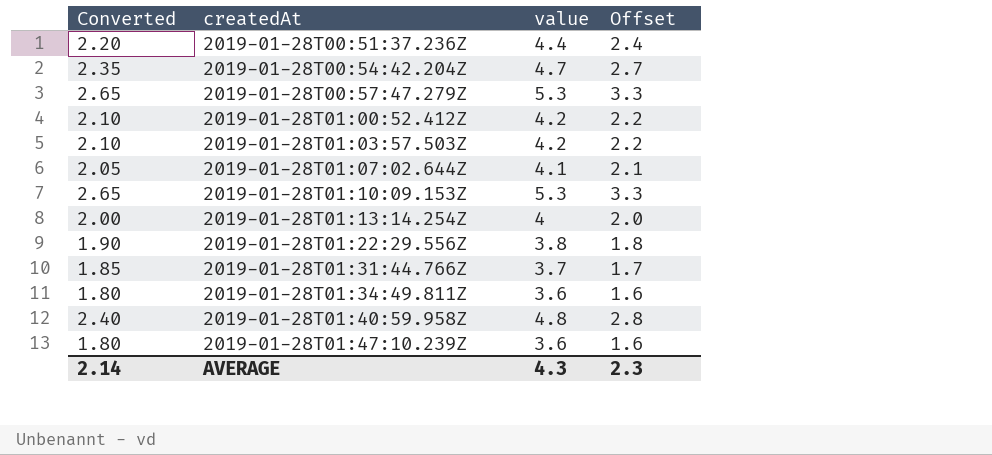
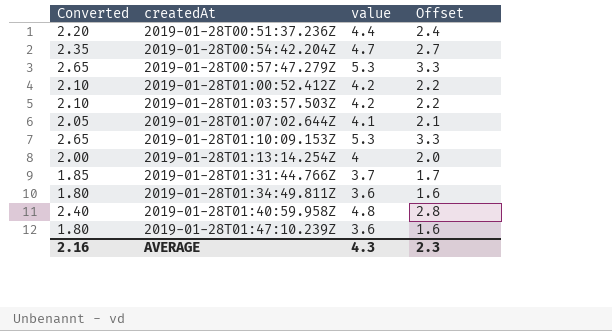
row 2019-01-28T01:22:29.556Z: 1.90 | 3.8 | 1.8 -> none
AVERAGE | Converted: 2.14 -> 2.16

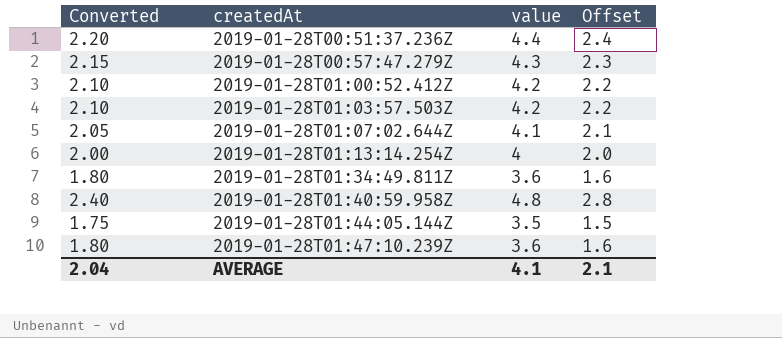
row 2019-01-28T00:54:42.204Z: 2.35 | 4.7 | 2.7 -> none
row 2019-01-28T01:10:09.153Z: 2.65 | 5.3 | 3.3 -> none
row 2019-01-28T01:31:44.766Z: 1.85 | 3.7 | 1.7 -> none
2019-01-28T00:57:47.279Z | Converted: 2.65 -> 2.15
2019-01-28T00:57:47.279Z | value: 5.3 -> 4.3
2019-01-28T00:57:47.279Z | Offset: 3.3 -> 2.3
row 2019-01-28T01:44:05.144Z: none -> 1.75 | 3.5 | 1.5
AVERAGE | Converted: 2.16 -> 2.04
AVERAGE | value: 4.3 -> 4.1
AVERAGE | Offset: 2.3 -> 2.1

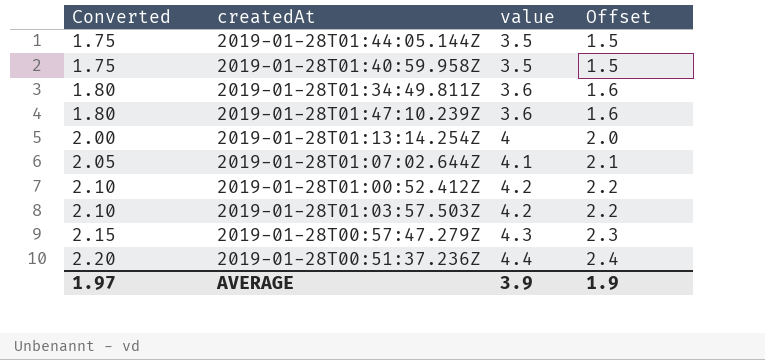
row order: createdAt ascending -> Converted ascending
2019-01-28T01:40:59.958Z | Converted: 2.40 -> 1.75
2019-01-28T01:40:59.958Z | value: 4.8 -> 3.5
2019-01-28T01:40:59.958Z | Offset: 2.8 -> 1.5
AVERAGE | Converted: 2.04 -> 1.97
AVERAGE | value: 4.1 -> 3.9
AVERAGE | Offset: 2.1 -> 1.9

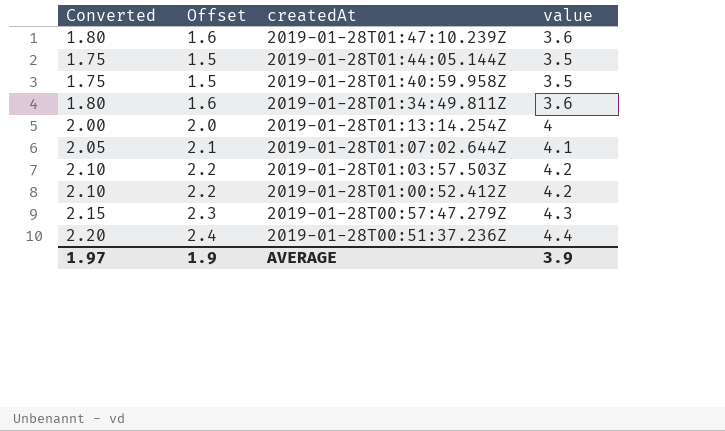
row order: Converted ascending -> createdAt descending
column Offset | position: 4 -> 2

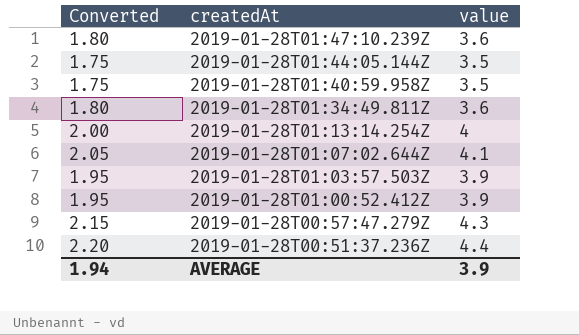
column Offset | formula: [value] - 2 -> none
2019-01-28T01:03:57.503Z | Converted: 2.10 -> 1.95
2019-01-28T01:03:57.503Z | value: 4.2 -> 3.9
2019-01-28T01:00:52.412Z | Converted: 2.10 -> 1.95
2019-01-28T01:00:52.412Z | value: 4.2 -> 3.9
AVERAGE | Converted: 1.97 -> 1.94

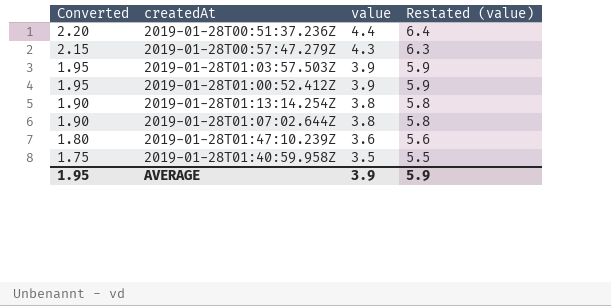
row order: createdAt descending -> Converted descending
column Restated (value) | formula: none -> [value] + 2
row 2019-01-28T01:44:05.144Z: 1.75 | 3.5 -> none
row 2019-01-28T01:34:49.811Z: 1.80 | 3.6 -> none
2019-01-28T01:13:14.254Z | Converted: 2.00 -> 1.90
2019-01-28T01:13:14.254Z | value: 4 -> 3.8
2019-01-28T01:07:02.644Z | Converted: 2.05 -> 1.90
2019-01-28T01:07:02.644Z | value: 4.1 -> 3.8
AVERAGE | Converted: 1.94 -> 1.95

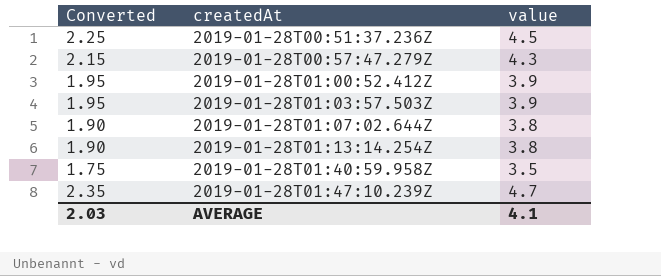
row order: Converted descending -> createdAt ascending
column Restated (value) | formula: [value] + 2 -> none
2019-01-28T00:51:37.236Z | Converted: 2.20 -> 2.25
2019-01-28T00:51:37.236Z | value: 4.4 -> 4.5
2019-01-28T01:47:10.239Z | Converted: 1.80 -> 2.35
2019-01-28T01:47:10.239Z | value: 3.6 -> 4.7
AVERAGE | Converted: 1.95 -> 2.03
AVERAGE | value: 3.9 -> 4.1

